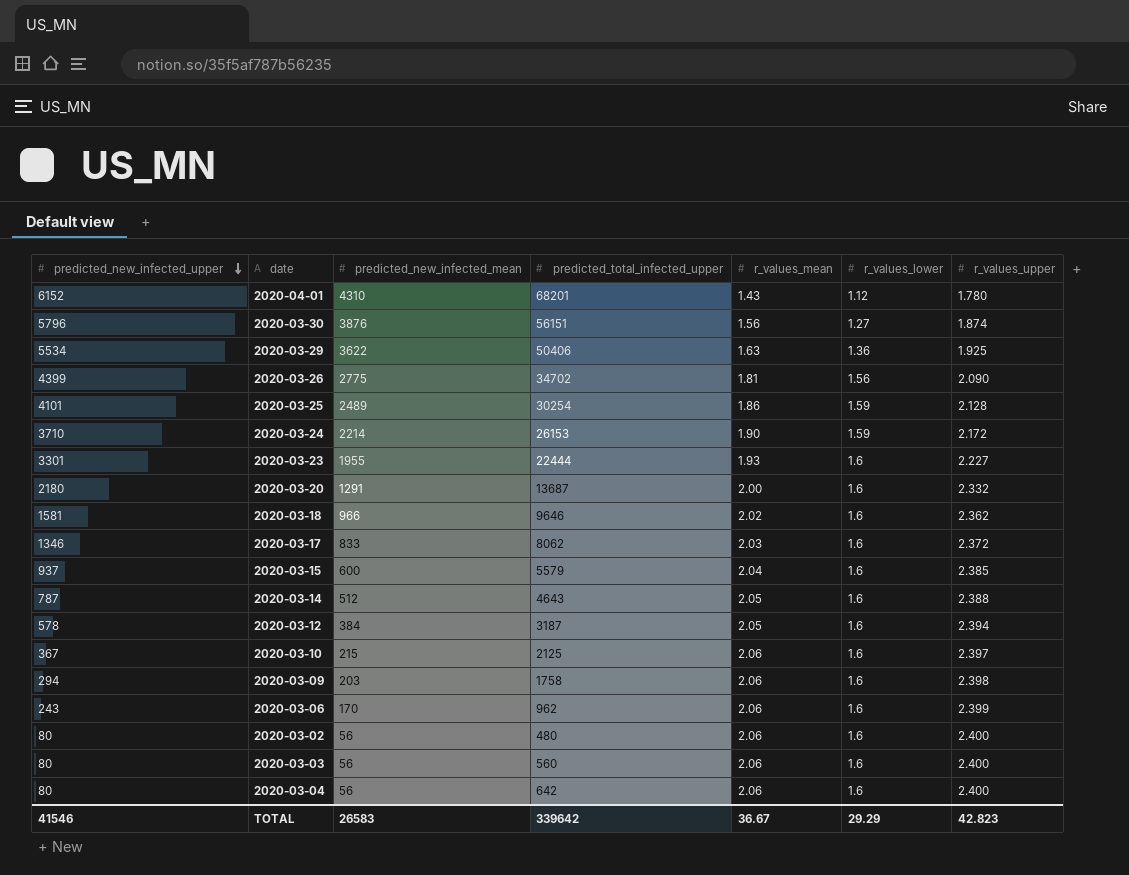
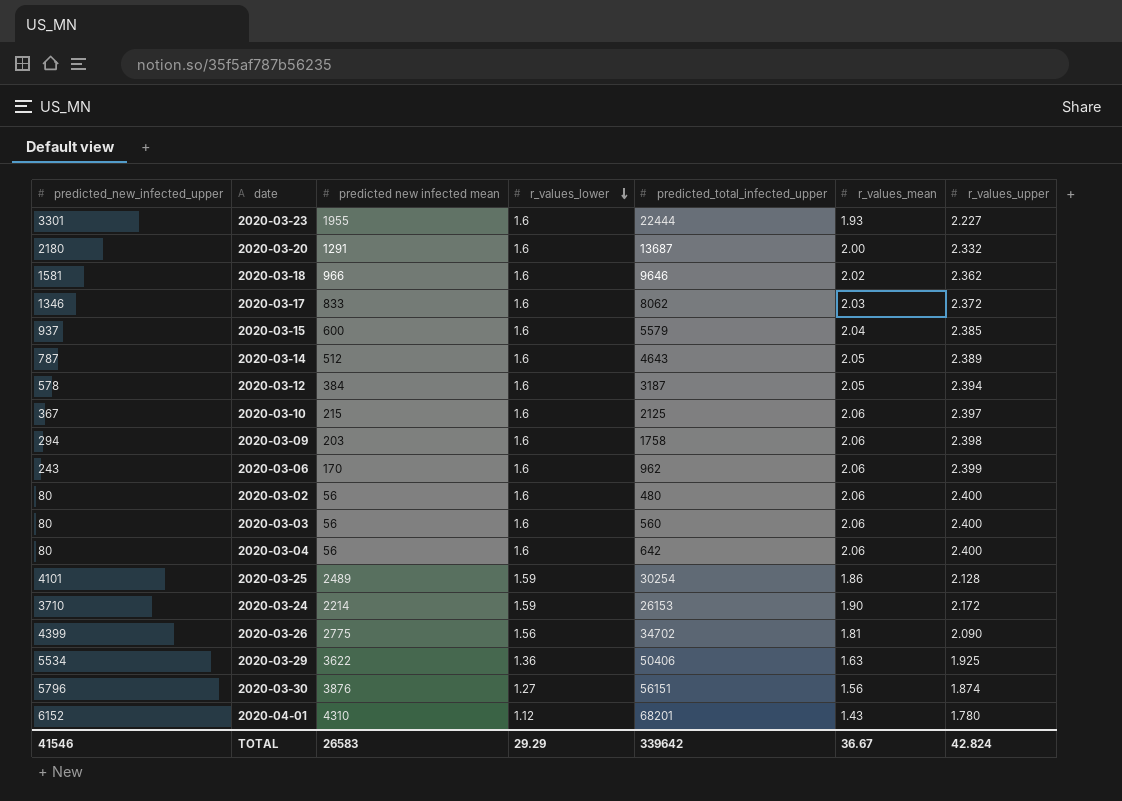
row order: predicted_new_infected_upper descending -> r_values_lower descending
column name: predicted_new_infected_mean -> predicted new infected mean
column r_values_lower | position: 6 -> 4
2020-03-14 | r_values_upper: 2.388 -> 2.389
TOTAL | r_values_upper: 42.823 -> 42.824

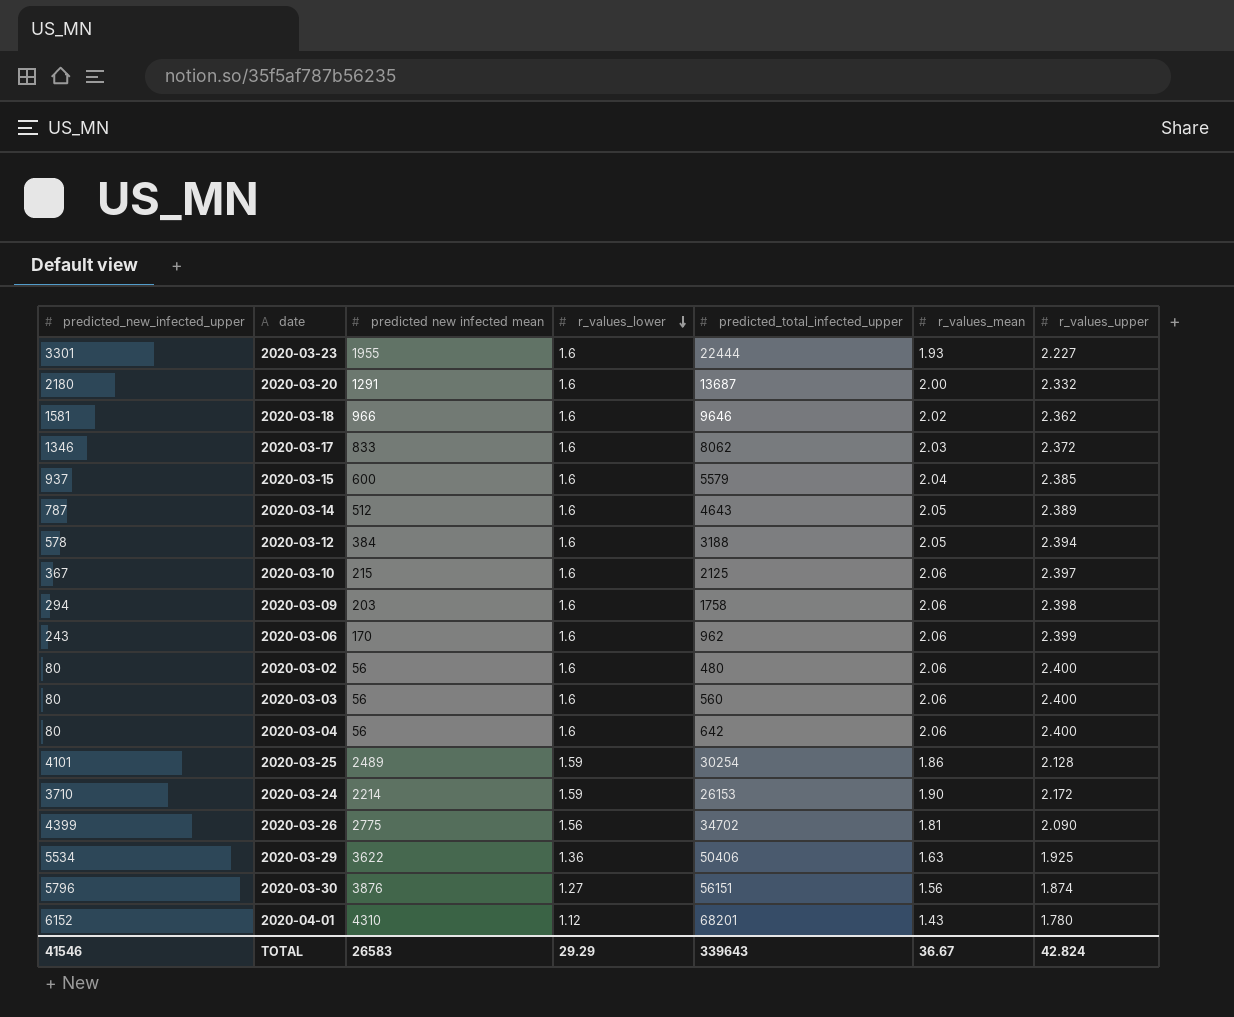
2020-03-12 | predicted_total_infected_upper: 3187 -> 3188
TOTAL | predicted_total_infected_upper: 339642 -> 339643

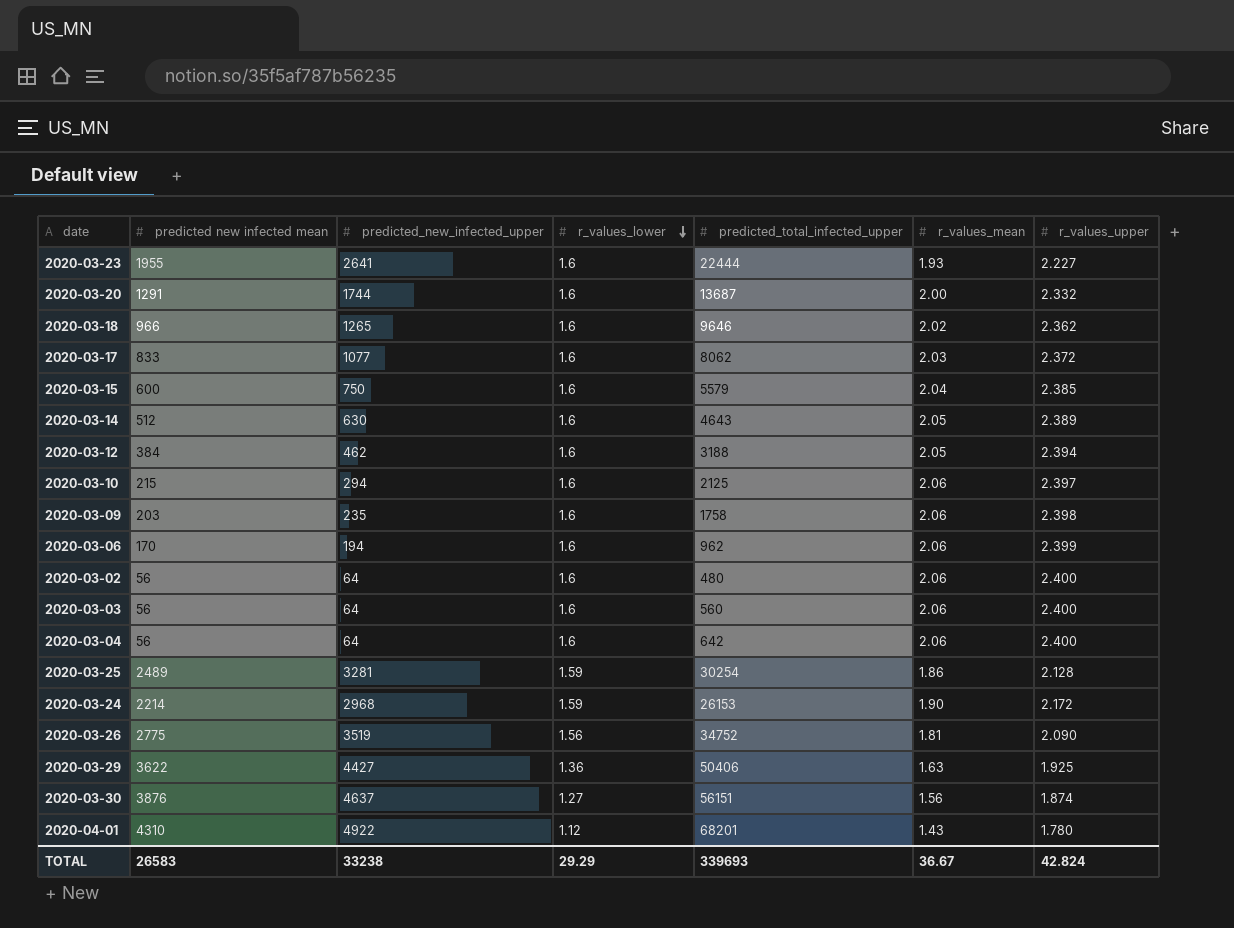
column predicted_new_infected_upper | position: 1 -> 3
2020-03-23 | predicted_new_infected_upper: 3301 -> 2641
2020-03-20 | predicted_new_infected_upper: 2180 -> 1744
2020-03-18 | predicted_new_infected_upper: 1581 -> 1265
2020-03-17 | predicted_new_infected_upper: 1346 -> 1077
2020-03-15 | predicted_new_infected_upper: 937 -> 750
2020-03-14 | predicted_new_infected_upper: 787 -> 630
2020-03-12 | predicted_new_infected_upper: 578 -> 462
2020-03-10 | predicted_new_infected_upper: 367 -> 294
2020-03-09 | predicted_new_infected_upper: 294 -> 235
2020-03-06 | predicted_new_infected_upper: 243 -> 194
2020-03-02 | predicted_new_infected_upper: 80 -> 64
2020-03-03 | predicted_new_infected_upper: 80 -> 64
2020-03-04 | predicted_new_infected_upper: 80 -> 64
2020-03-25 | predicted_new_infected_upper: 4101 -> 3281
2020-03-24 | predicted_new_infected_upper: 3710 -> 2968
2020-03-26 | predicted_new_infected_upper: 4399 -> 3519
2020-03-26 | predicted_total_infected_upper: 34702 -> 34752
2020-03-29 | predicted_new_infected_upper: 5534 -> 4427
2020-03-30 | predicted_new_infected_upper: 5796 -> 4637
2020-04-01 | predicted_new_infected_upper: 6152 -> 4922
TOTAL | predicted_new_infected_upper: 41546 -> 33238
TOTAL | predicted_total_infected_upper: 339643 -> 339693

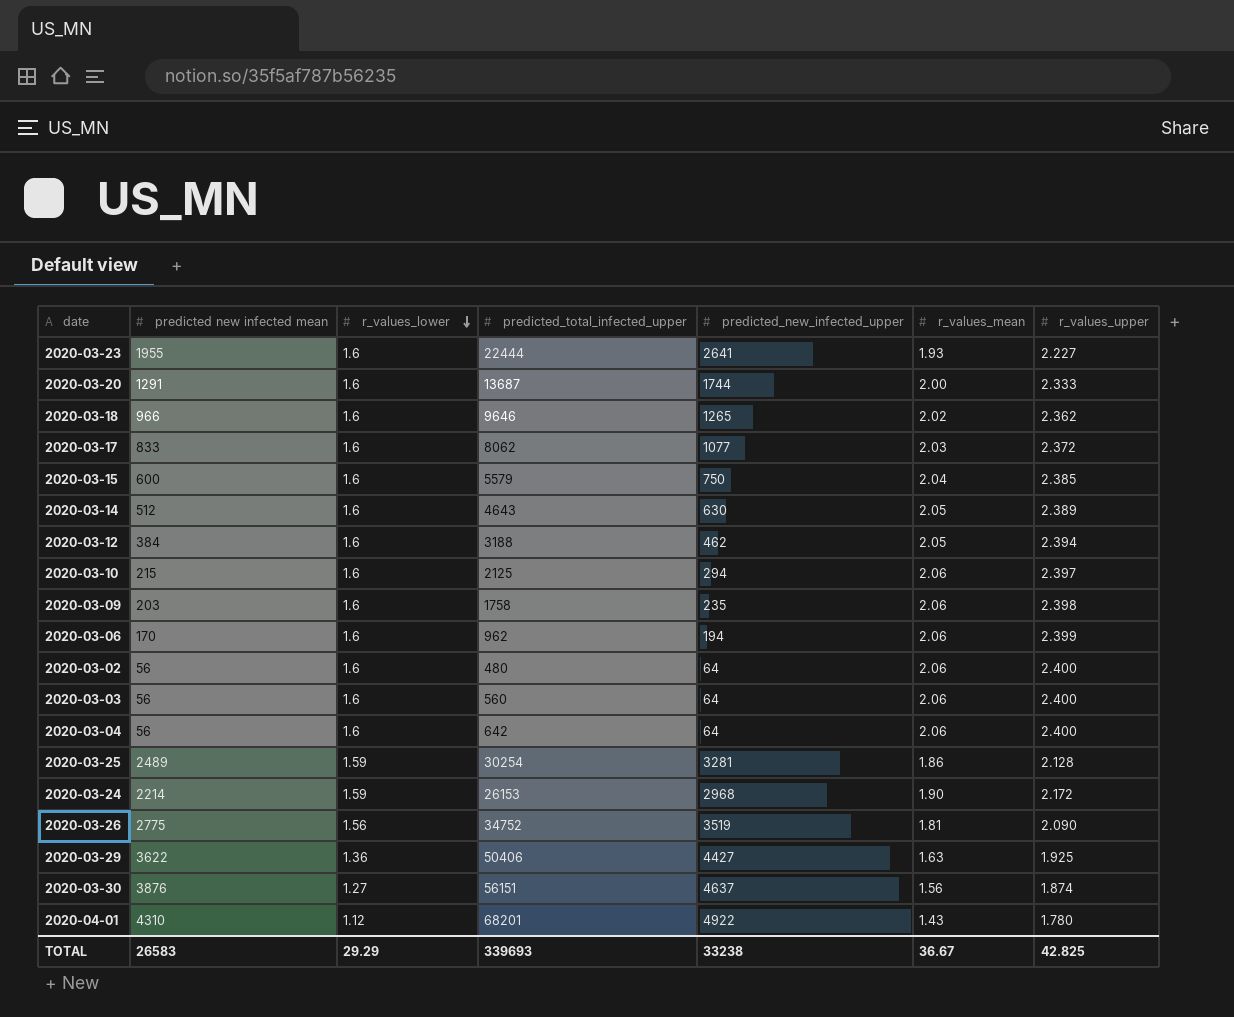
column predicted_new_infected_upper | position: 3 -> 5
2020-03-20 | r_values_upper: 2.332 -> 2.333
TOTAL | r_values_upper: 42.824 -> 42.825

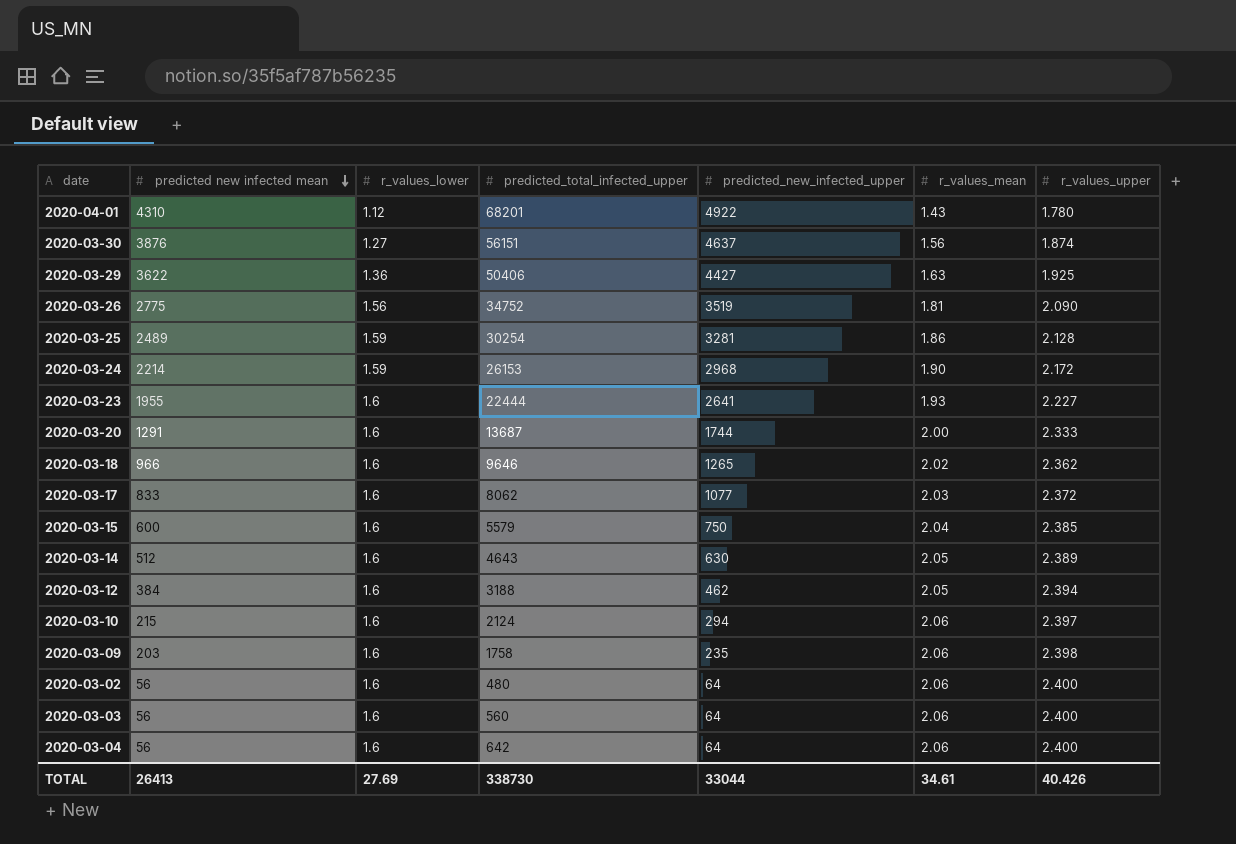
row order: r_values_lower descending -> predicted new infected mean descending
row 2020-03-06: 170 | 1.6 | 962 | 194 | 2.06 | 2.399 -> none
2020-03-10 | predicted_total_infected_upper: 2125 -> 2124
TOTAL | predicted new infected mean: 26583 -> 26413
TOTAL | r_values_lower: 29.29 -> 27.69
TOTAL | predicted_total_infected_upper: 339693 -> 338730
TOTAL | predicted_new_infected_upper: 33238 -> 33044
TOTAL | r_values_mean: 36.67 -> 34.61
TOTAL | r_values_upper: 42.825 -> 40.426

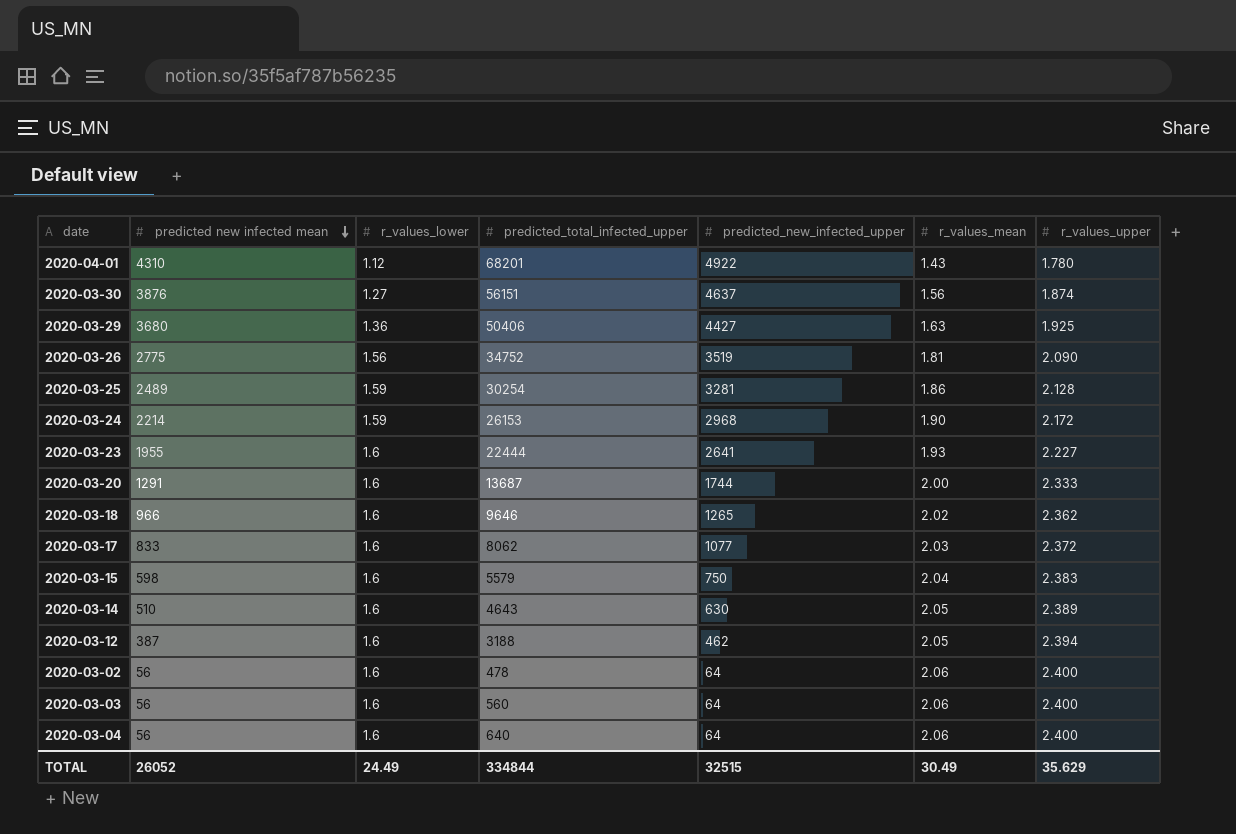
row 2020-03-10: 215 | 1.6 | 2124 | 294 | 2.06 | 2.397 -> none
row 2020-03-09: 203 | 1.6 | 1758 | 235 | 2.06 | 2.398 -> none
2020-03-29 | predicted new infected mean: 3622 -> 3680
2020-03-15 | predicted new infected mean: 600 -> 598
2020-03-15 | r_values_upper: 2.385 -> 2.383
2020-03-14 | predicted new infected mean: 512 -> 510
2020-03-12 | predicted new infected mean: 384 -> 387
2020-03-02 | predicted_total_infected_upper: 480 -> 478
2020-03-04 | predicted_total_infected_upper: 642 -> 640
TOTAL | predicted new infected mean: 26413 -> 26052
TOTAL | r_values_lower: 27.69 -> 24.49
TOTAL | predicted_total_infected_upper: 338730 -> 334844
TOTAL | predicted_new_infected_upper: 33044 -> 32515
TOTAL | r_values_mean: 34.61 -> 30.49
TOTAL | r_values_upper: 40.426 -> 35.629

